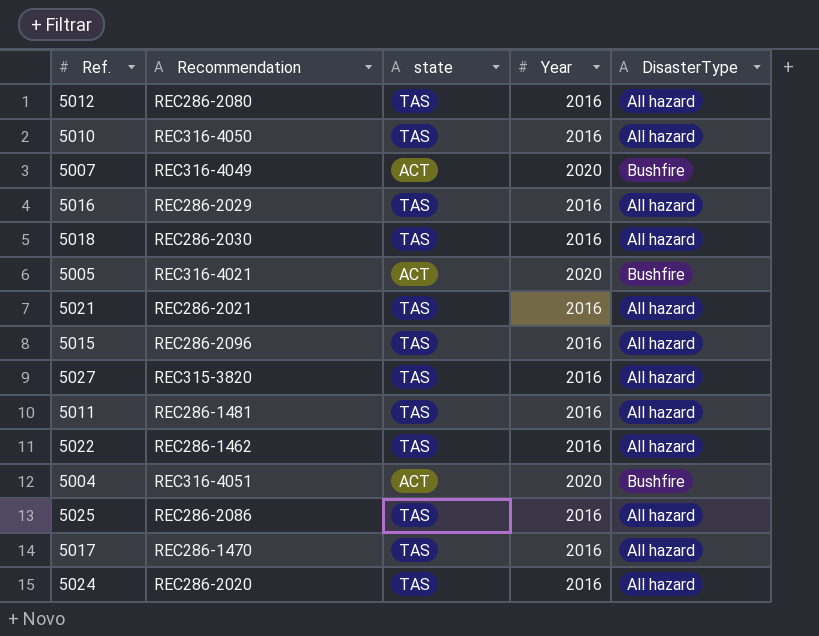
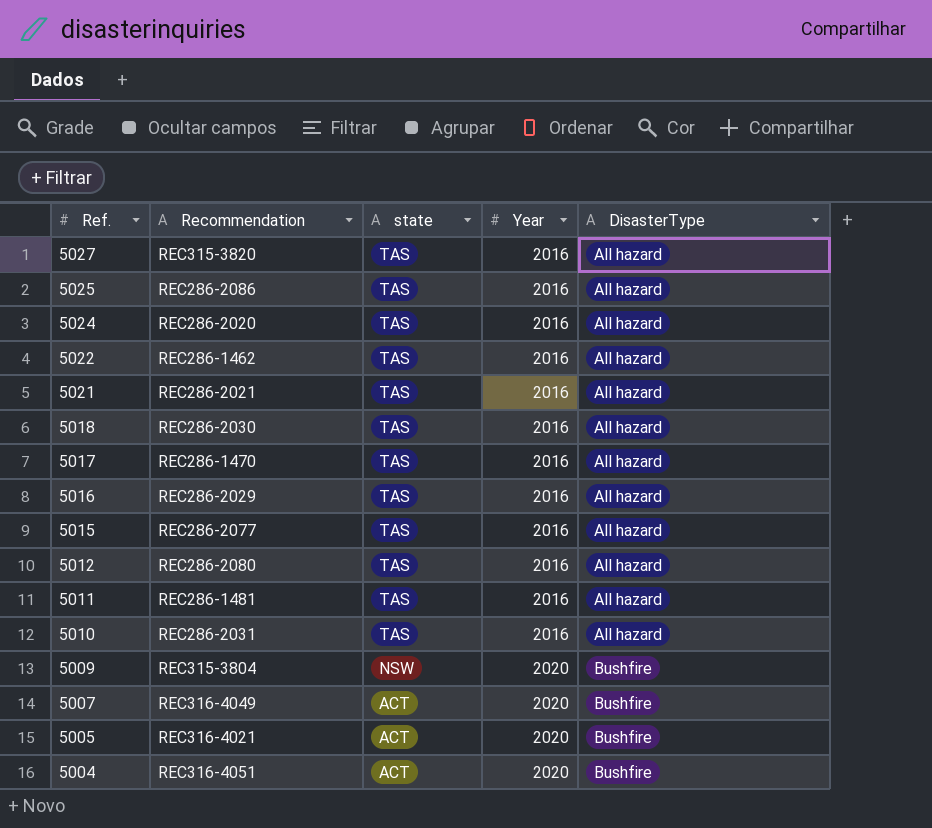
row order: none -> Ref. descending
5015 | Recommendation: REC286-2096 -> REC286-2077
5010 | Recommendation: REC316-4050 -> REC286-2031
row 5009: none -> REC315-3804 | NSW | 2020 | Bushfire

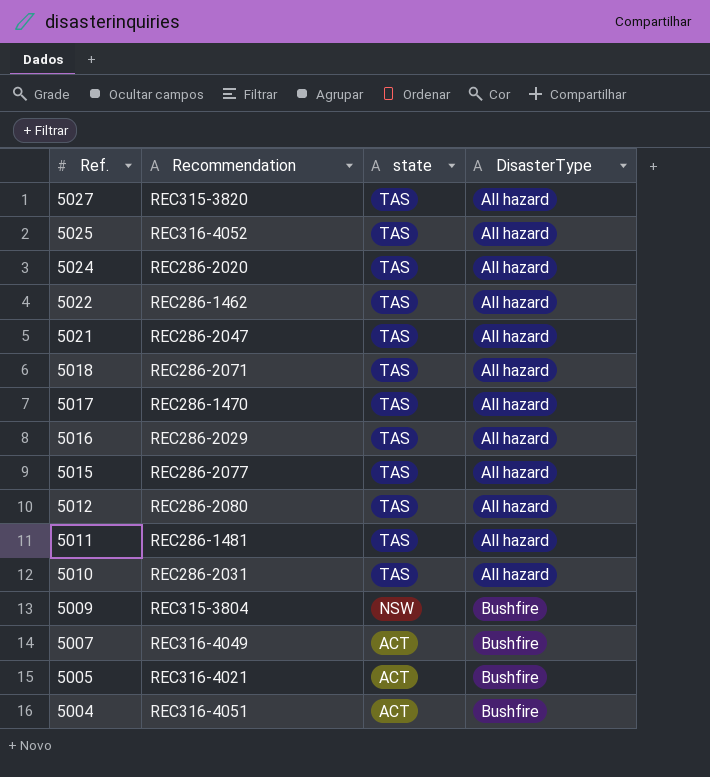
column Year | position: 4 -> none
5025 | Recommendation: REC286-2086 -> REC316-4052
5021 | Recommendation: REC286-2021 -> REC286-2047
5018 | Recommendation: REC286-2030 -> REC286-2071

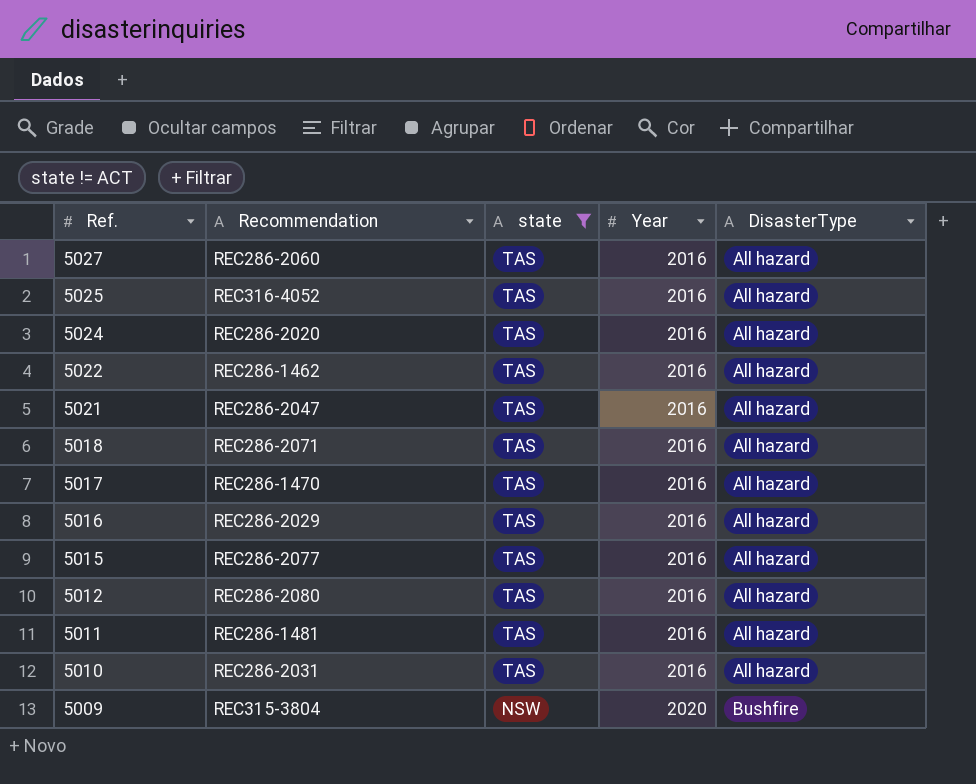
filter: none -> state != ACT
column Year | position: none -> 4
5027 | Recommendation: REC315-3820 -> REC286-2060

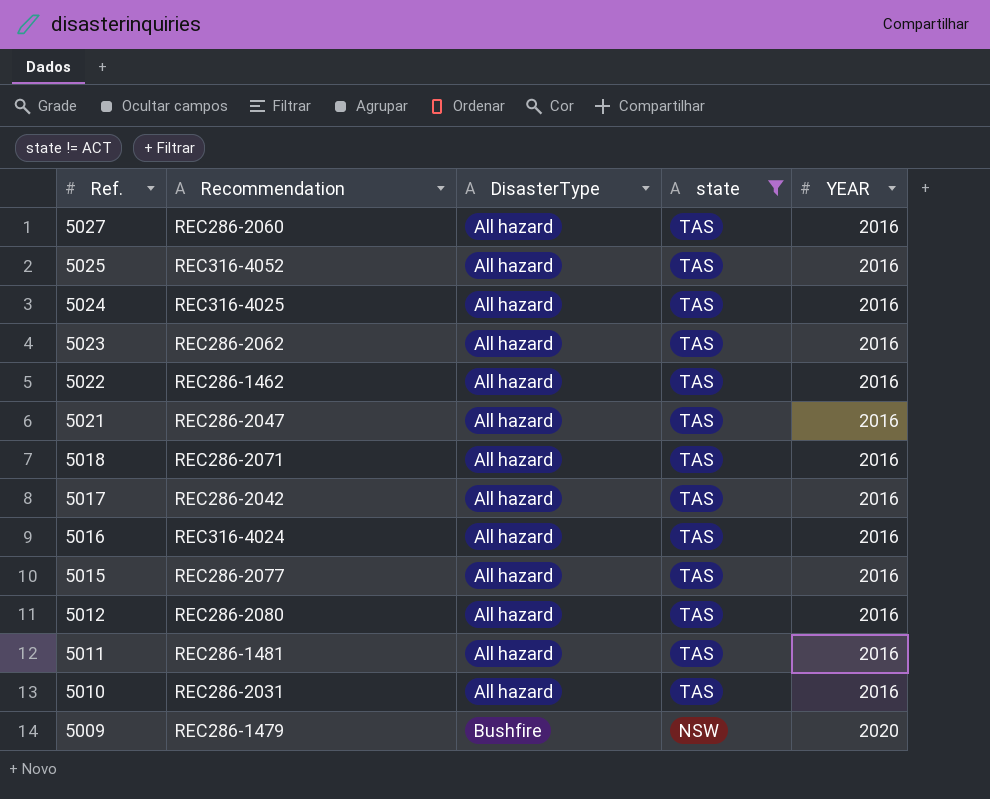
column DisasterType | position: 5 -> 3
column name: Year -> YEAR
5024 | Recommendation: REC286-2020 -> REC316-4025
row 5023: none -> REC286-2062 | All hazard | TAS | 2016
5017 | Recommendation: REC286-1470 -> REC286-2042
5016 | Recommendation: REC286-2029 -> REC316-4024
5009 | Recommendation: REC315-3804 -> REC286-1479

